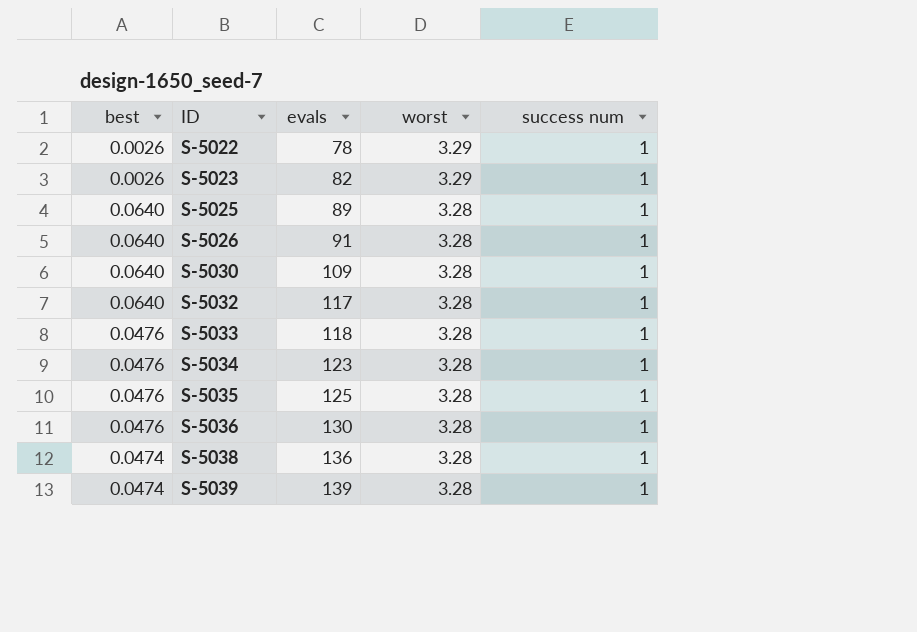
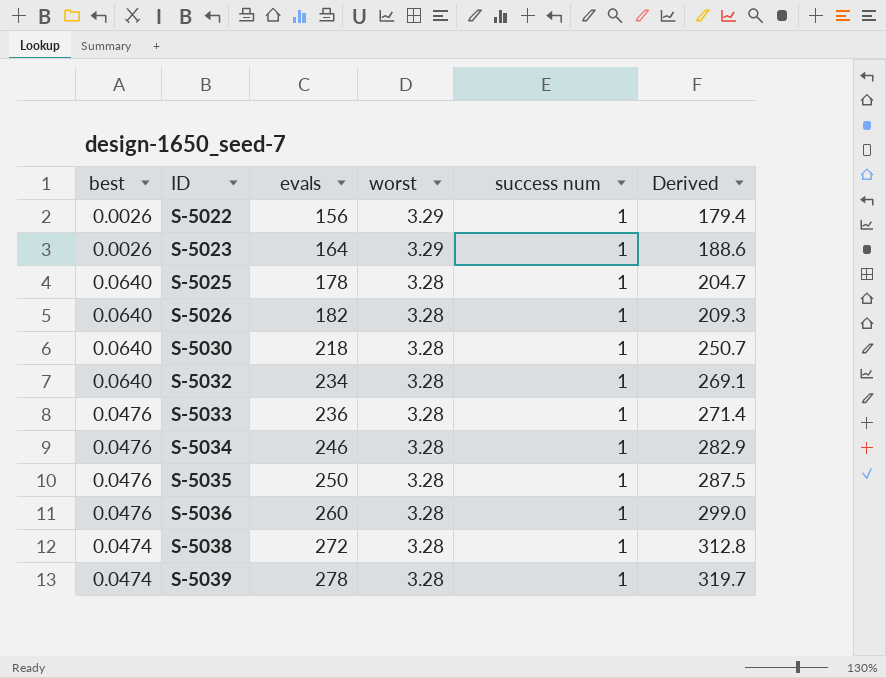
column Derived | formula: none -> [evals] * 1.15
S-5022 | evals: 78 -> 156
S-5023 | evals: 82 -> 164
S-5025 | evals: 89 -> 178
S-5026 | evals: 91 -> 182
S-5030 | evals: 109 -> 218
S-5032 | evals: 117 -> 234
S-5033 | evals: 118 -> 236
S-5034 | evals: 123 -> 246
S-5035 | evals: 125 -> 250
S-5036 | evals: 130 -> 260
S-5038 | evals: 136 -> 272
S-5039 | evals: 139 -> 278

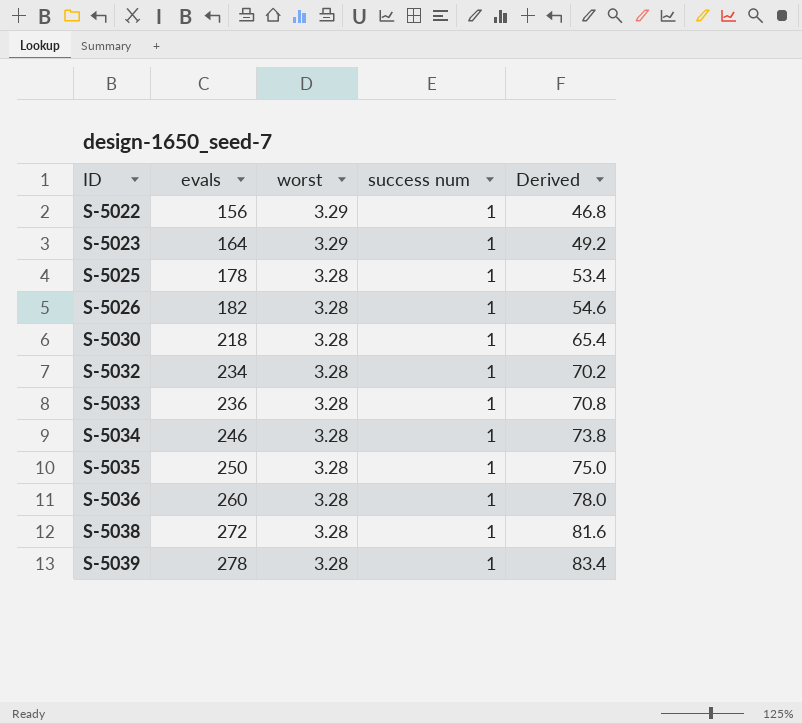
column best | position: 1 -> none
column Derived | formula: [evals] * 1.15 -> [evals] * 0.3

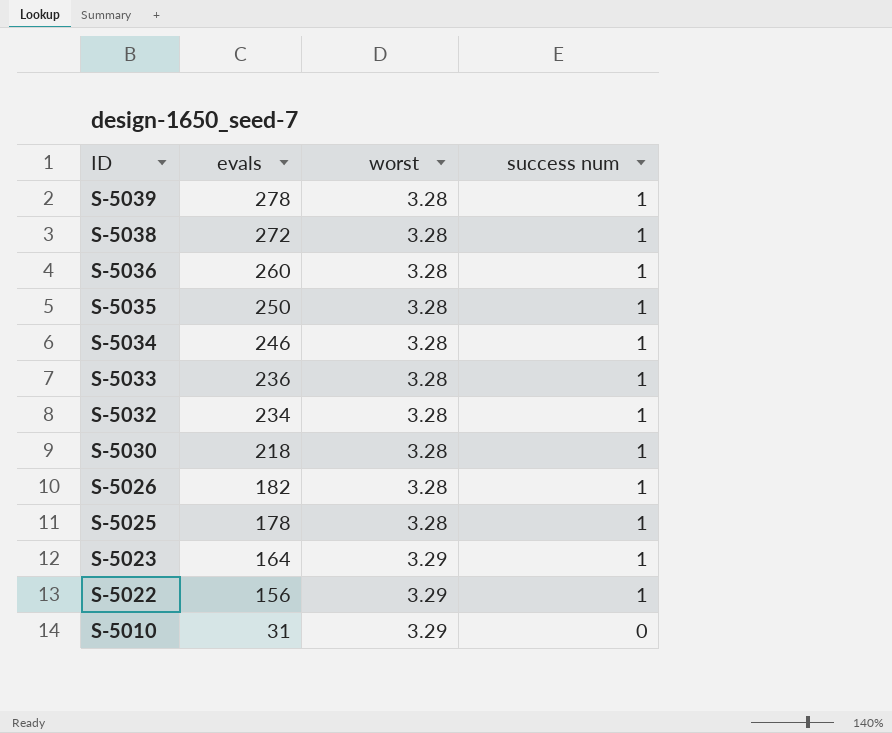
row order: ID ascending -> ID descending
column Derived | formula: [evals] * 0.3 -> none
row S-5010: none -> 31 | 3.29 | 0

